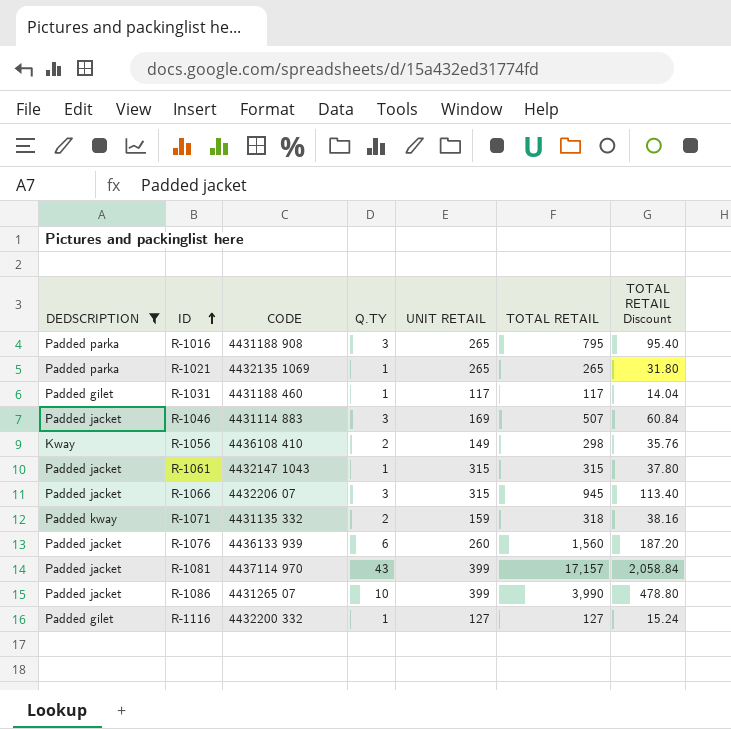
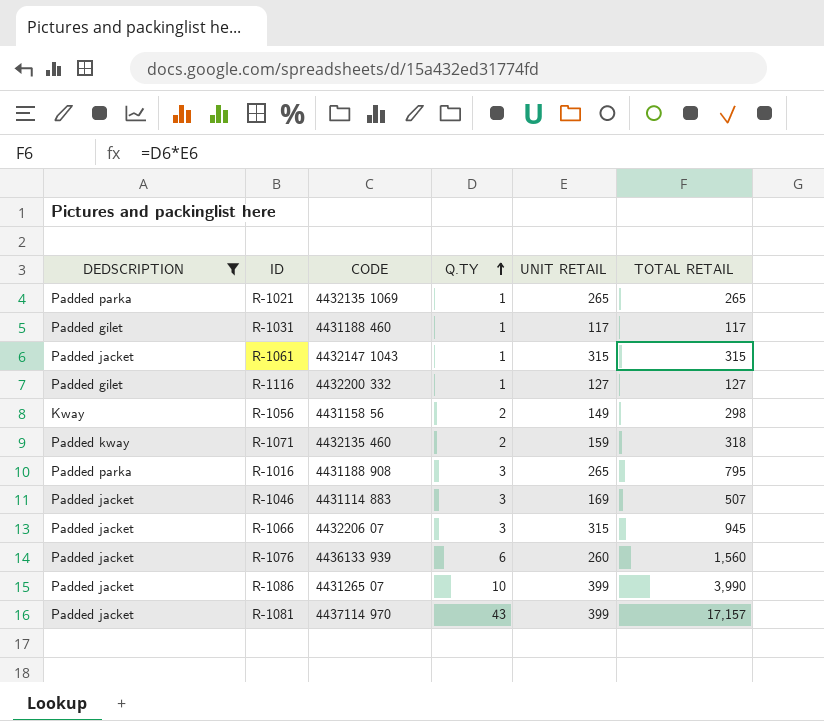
row order: ID ascending -> Q.TY ascending
column TOTAL RETAIL Discount | formula: [TOTAL RETAIL] * 0.12 -> none
R-1056 | CODE: 4436108 410 -> 4431158 56
R-1071 | CODE: 4431135 332 -> 4432135 460

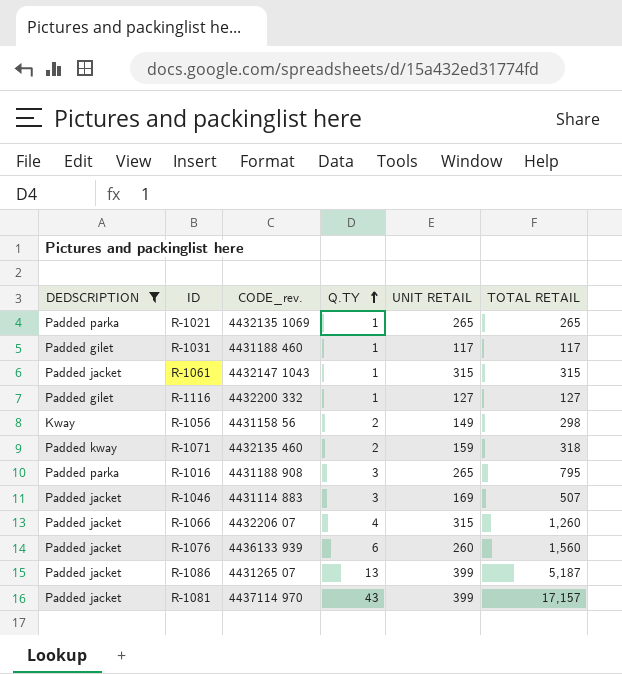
column name: CODE -> CODE_rev.
R-1066 | Q.TY: 3 -> 4
R-1066 | TOTAL RETAIL: 945 -> 1,260
R-1086 | Q.TY: 10 -> 13
R-1086 | TOTAL RETAIL: 3,990 -> 5,187

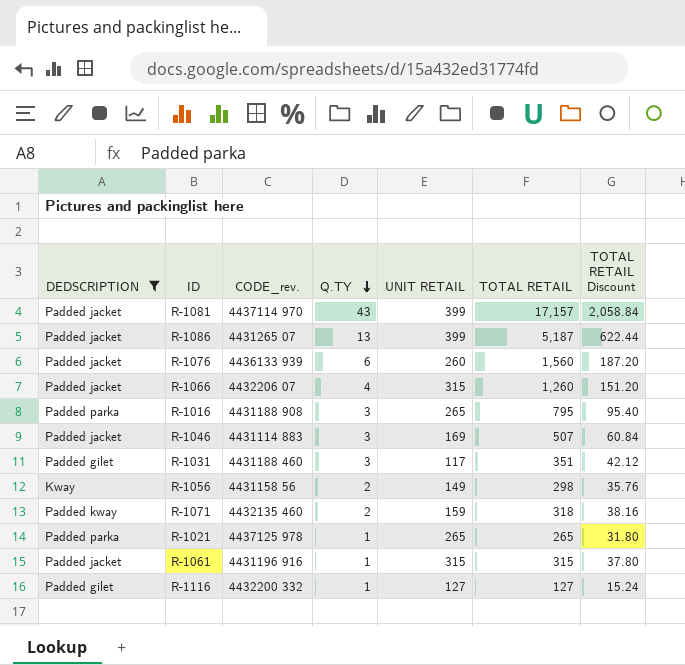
row order: Q.TY ascending -> Q.TY descending
column TOTAL RETAIL Discount | formula: none -> [TOTAL RETAIL] * 0.12
R-1031 | Q.TY: 1 -> 3
R-1031 | TOTAL RETAIL: 117 -> 351
R-1021 | CODE_rev.: 4432135 1069 -> 4437125 978
R-1061 | CODE_rev.: 4432147 1043 -> 4431196 916

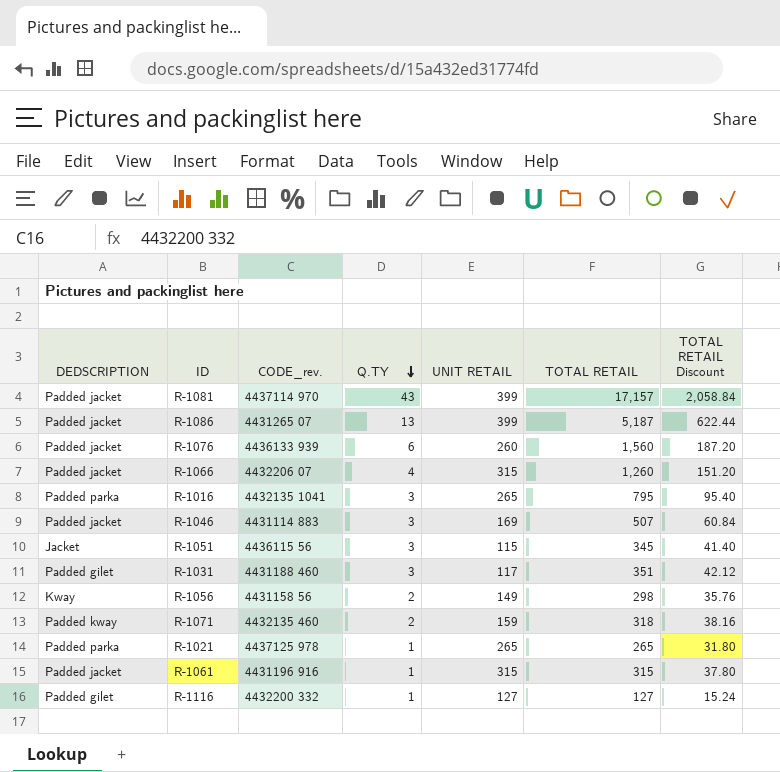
filter: DEDSCRIPTION != Jacket -> none
R-1016 | CODE_rev.: 4431188 908 -> 4432135 1041

